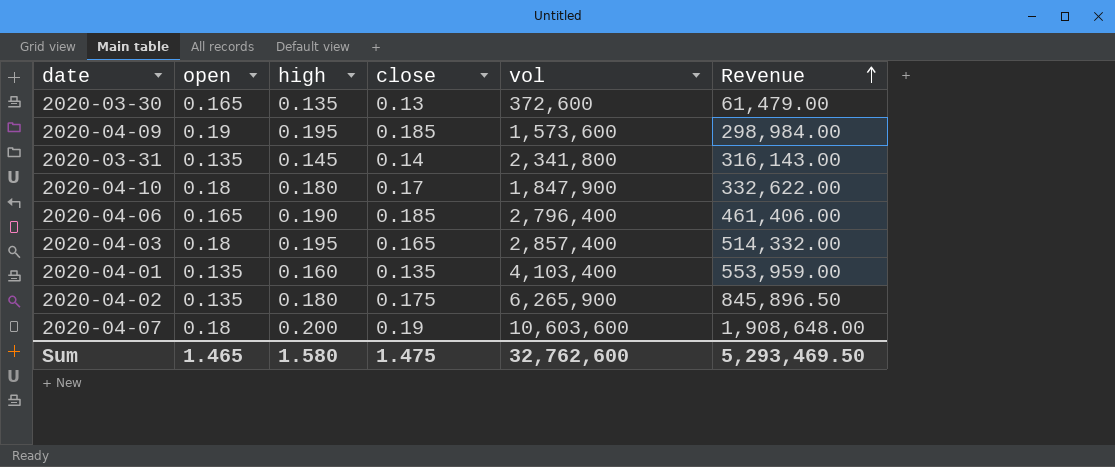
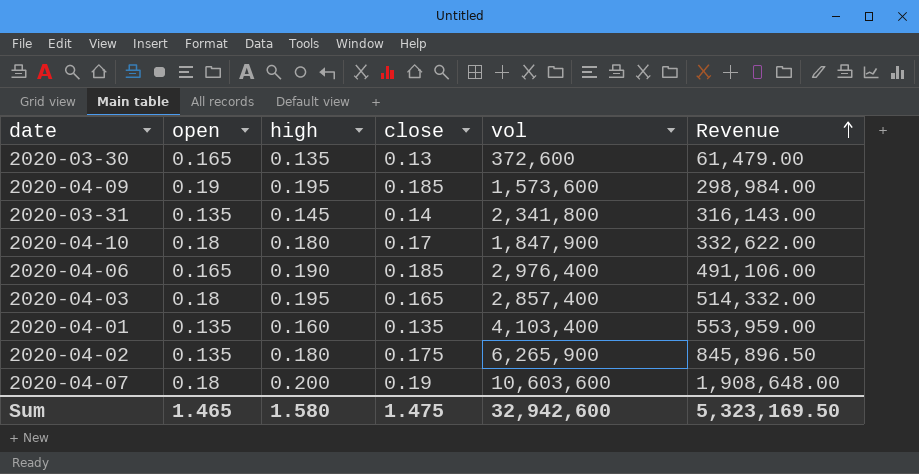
2020-04-06 | vol: 2,796,400 -> 2,976,400
2020-04-06 | Revenue: 461,406.00 -> 491,106.00
Sum | vol: 32,762,600 -> 32,942,600
Sum | Revenue: 5,293,469.50 -> 5,323,169.50

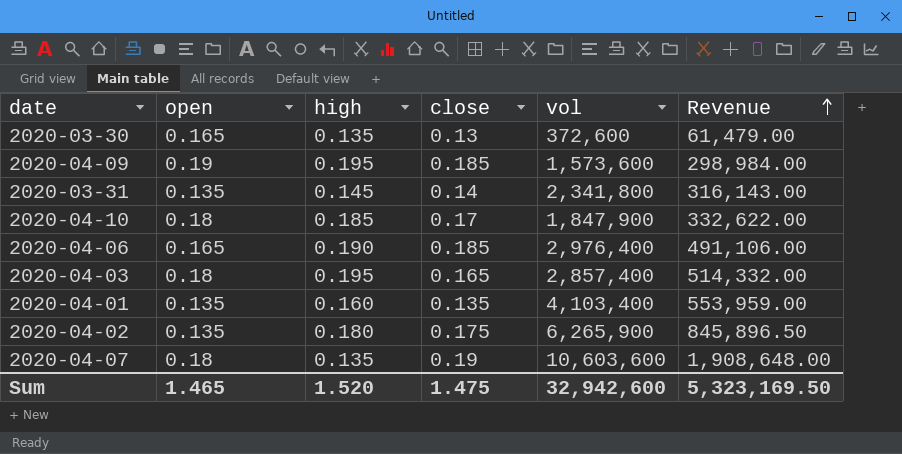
2020-04-10 | high: 0.180 -> 0.185
2020-04-07 | high: 0.200 -> 0.135
Sum | high: 1.580 -> 1.520

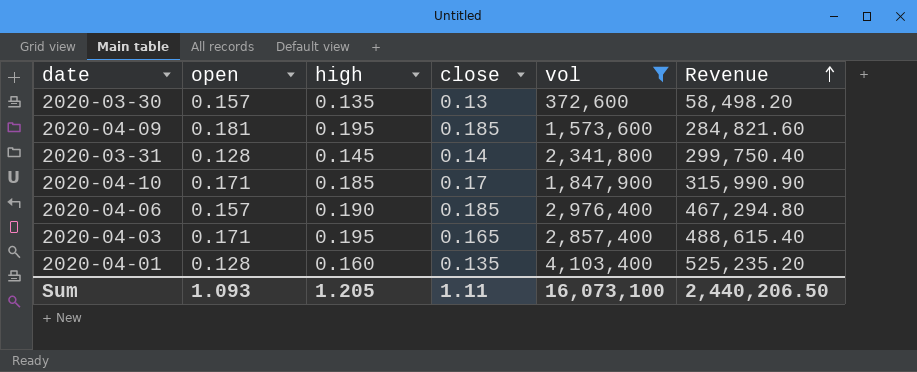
filter: none -> vol <= 4,103,400
2020-03-30 | open: 0.165 -> 0.157
2020-03-30 | Revenue: 61,479.00 -> 58,498.20
2020-04-09 | open: 0.19 -> 0.181
2020-04-09 | Revenue: 298,984.00 -> 284,821.60
2020-03-31 | open: 0.135 -> 0.128
2020-03-31 | Revenue: 316,143.00 -> 299,750.40
2020-04-10 | open: 0.18 -> 0.171
2020-04-10 | Revenue: 332,622.00 -> 315,990.90
2020-04-06 | open: 0.165 -> 0.157
2020-04-06 | Revenue: 491,106.00 -> 467,294.80
2020-04-03 | open: 0.18 -> 0.171
2020-04-03 | Revenue: 514,332.00 -> 488,615.40
2020-04-01 | open: 0.135 -> 0.128
2020-04-01 | Revenue: 553,959.00 -> 525,235.20
Sum | open: 1.465 -> 1.093
Sum | high: 1.520 -> 1.205
Sum | close: 1.475 -> 1.11
Sum | vol: 32,942,600 -> 16,073,100
Sum | Revenue: 5,323,169.50 -> 2,440,206.50

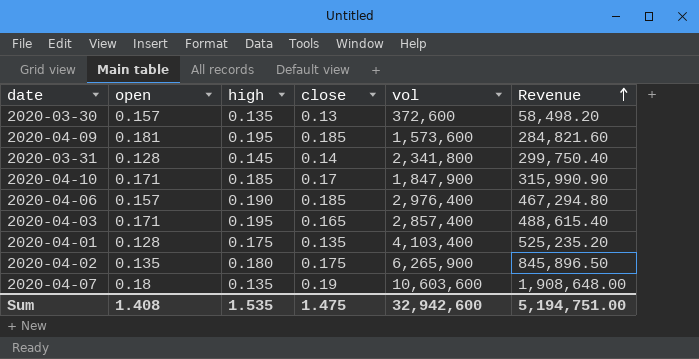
filter: vol <= 4,103,400 -> none
2020-04-01 | high: 0.160 -> 0.175
Sum | open: 1.093 -> 1.408
Sum | high: 1.205 -> 1.535
Sum | close: 1.11 -> 1.475
Sum | vol: 16,073,100 -> 32,942,600
Sum | Revenue: 2,440,206.50 -> 5,194,751.00

